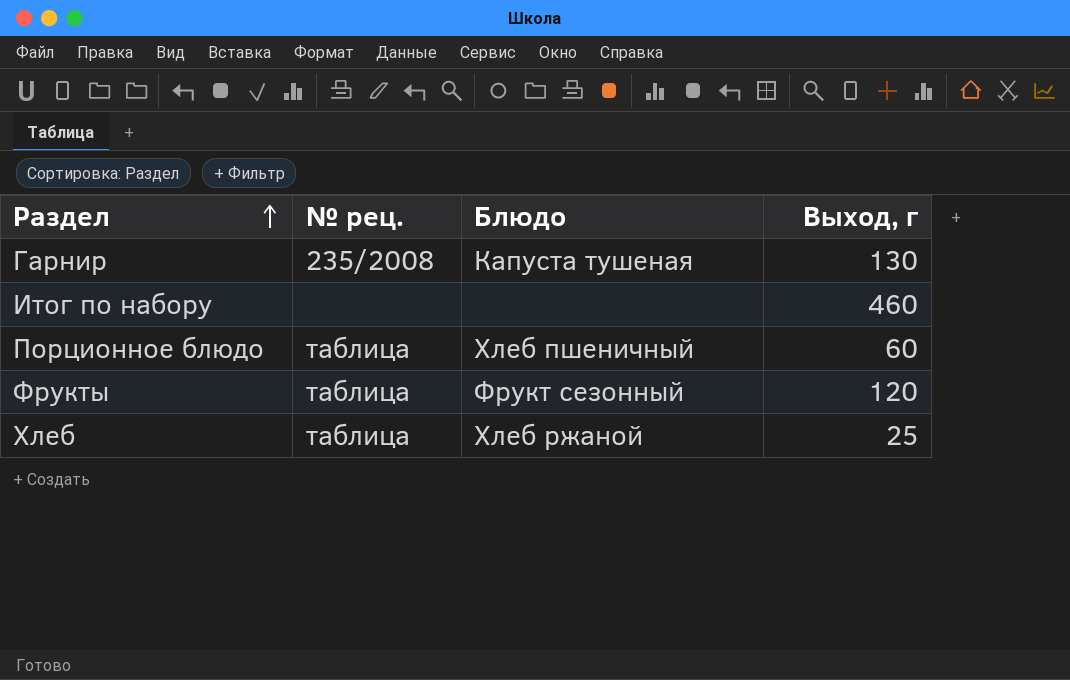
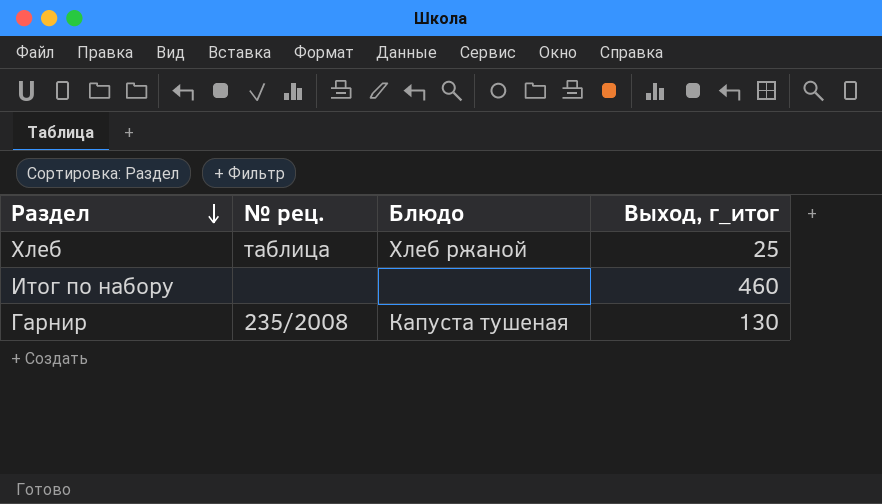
row order: Раздел ascending -> Раздел descending
column name: Выход, г -> Выход, г_итог
row Порционное блюдо: таблица | Хлеб пшеничный | 60 -> none
row Фрукты: таблица | Фрукт сезонный | 120 -> none

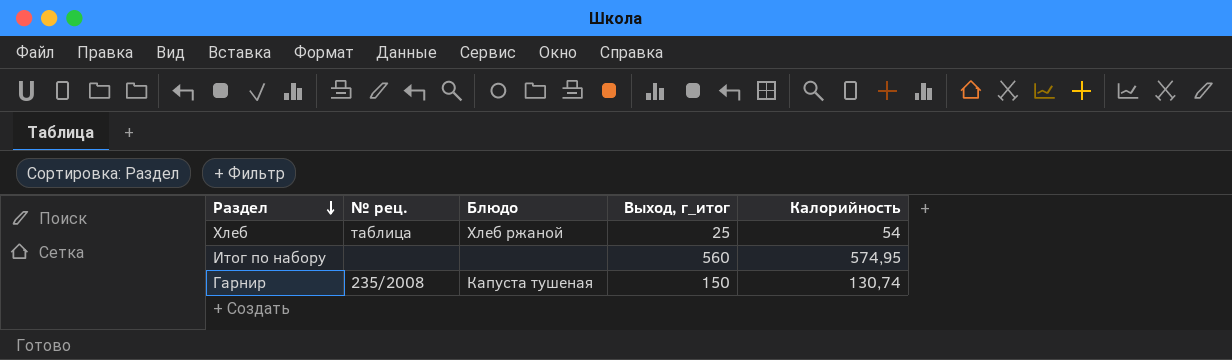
column Калорийность | position: none -> 5
Итог по набору | Выход, г_итог: 460 -> 560
Гарнир | Выход, г_итог: 130 -> 150

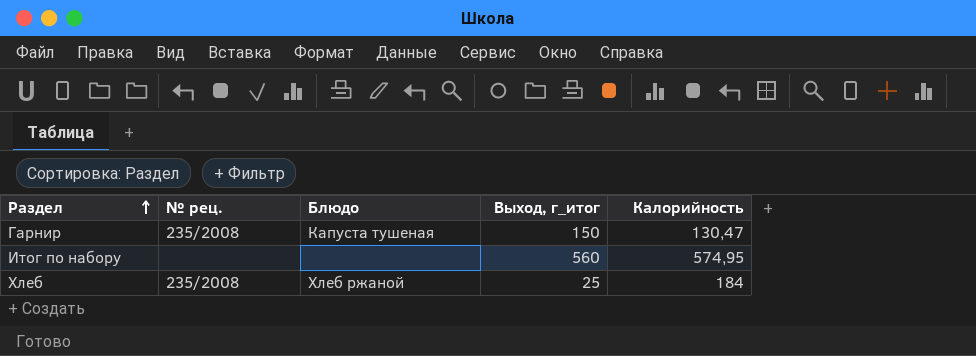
row order: Раздел descending -> Раздел ascending
Гарнир | Калорийность: 130,74 -> 130,47
Хлеб | № рец.: таблица -> 235/2008
Хлеб | Калорийность: 54 -> 184

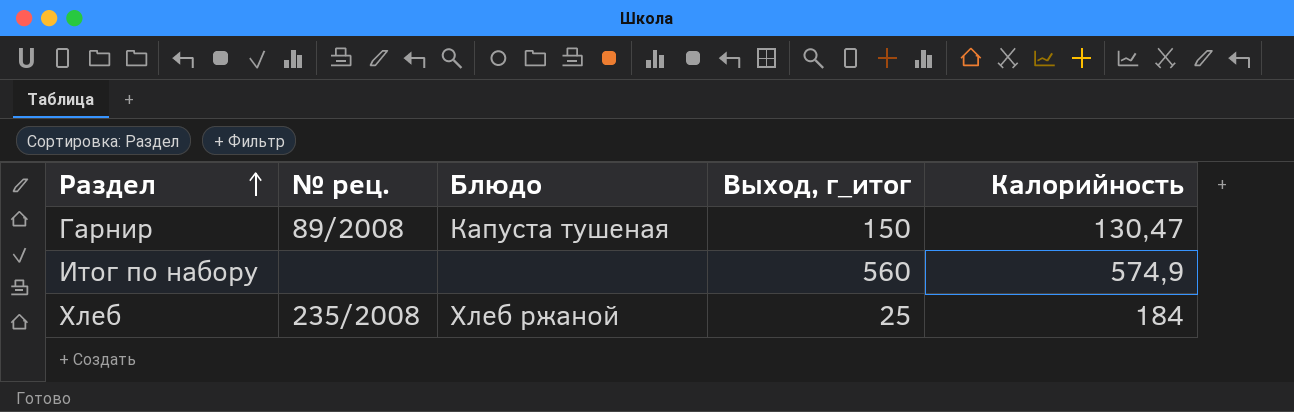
Гарнир | № рец.: 235/2008 -> 89/2008
Итог по набору | Калорийность: 574,95 -> 574,9

